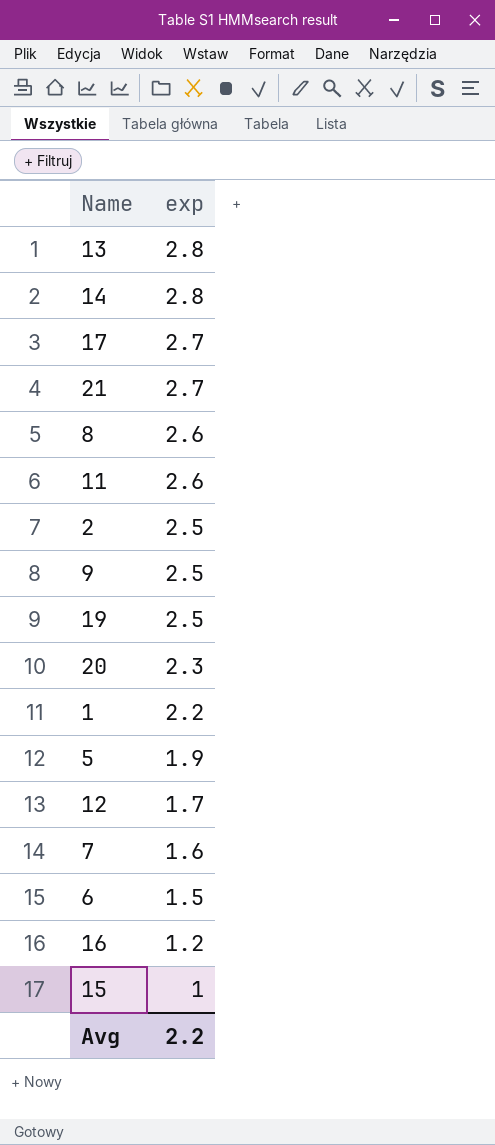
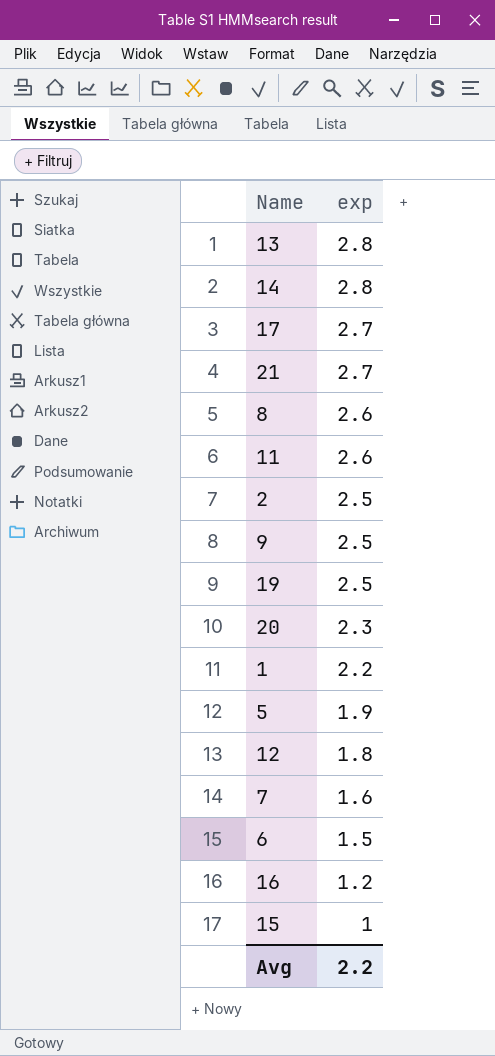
12 | exp: 1.7 -> 1.8

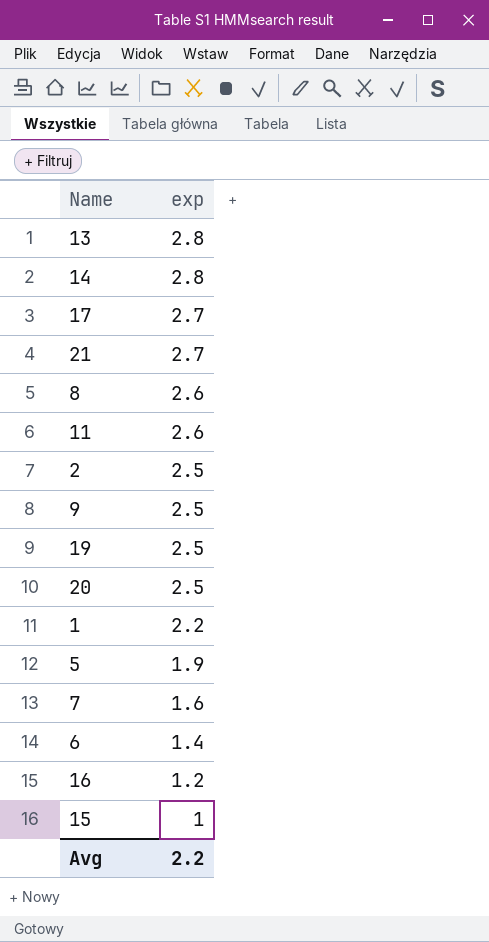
row 12: 1.8 -> none
20 | exp: 2.3 -> 2.5
6 | exp: 1.5 -> 1.4

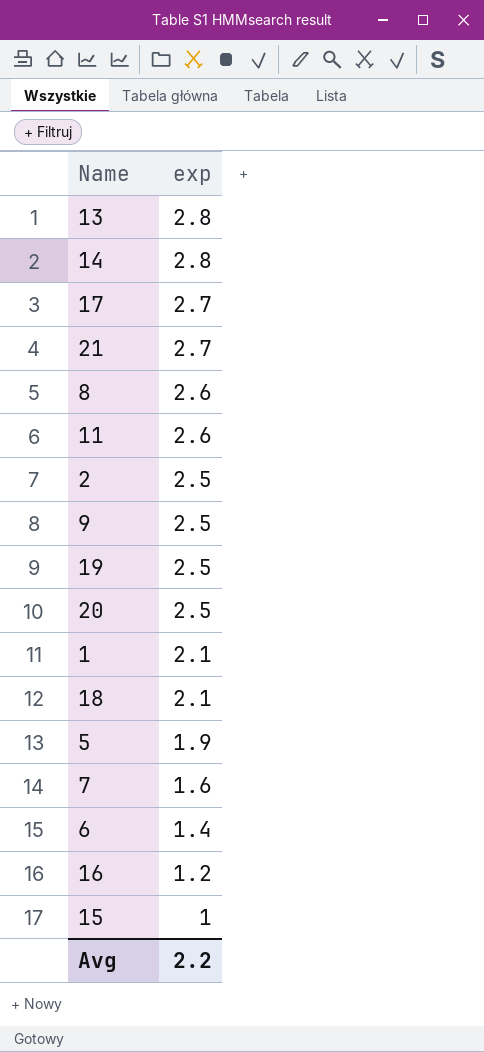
1 | exp: 2.2 -> 2.1
row 18: none -> 2.1

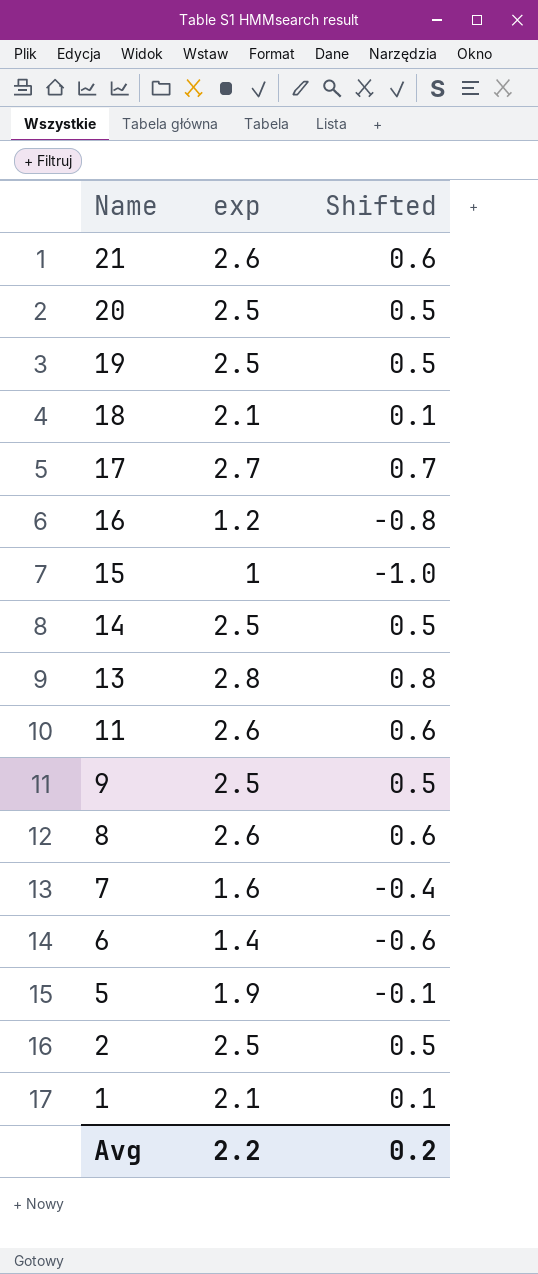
row order: exp descending -> Name descending
column Shifted | formula: none -> [exp] - 2
21 | exp: 2.7 -> 2.6
14 | exp: 2.8 -> 2.5

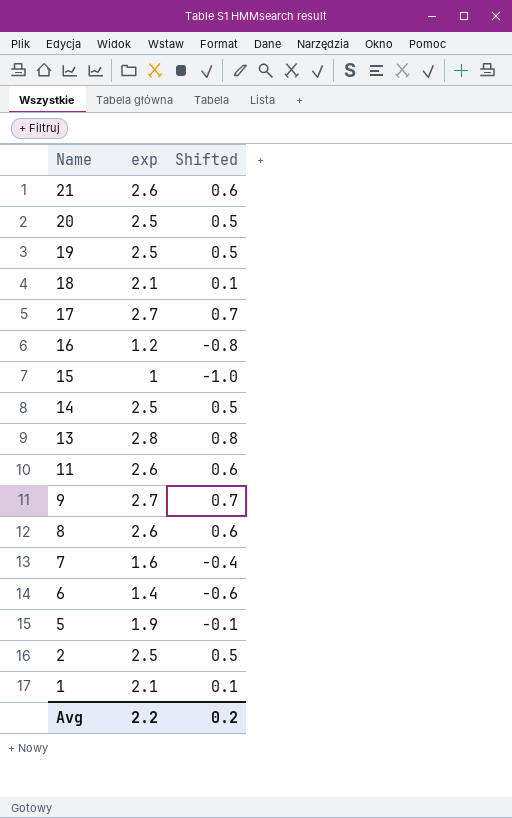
9 | exp: 2.5 -> 2.7
9 | Shifted: 0.5 -> 0.7

